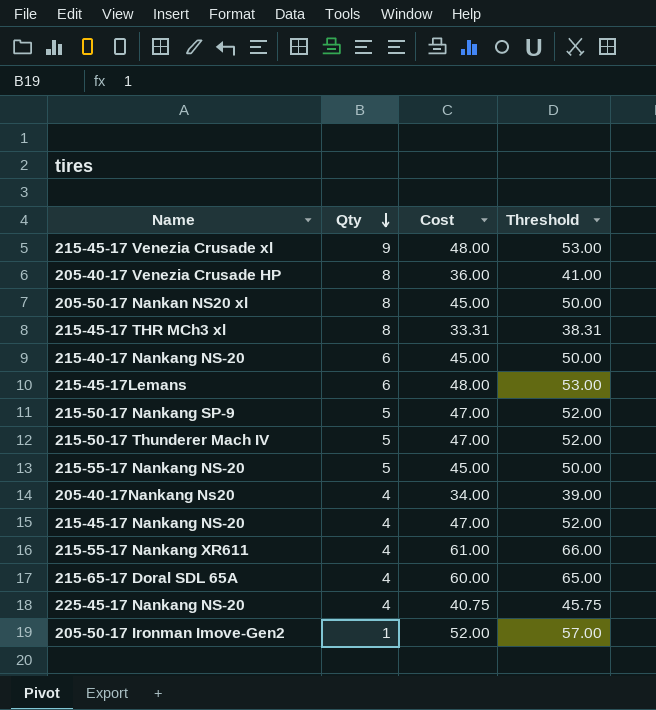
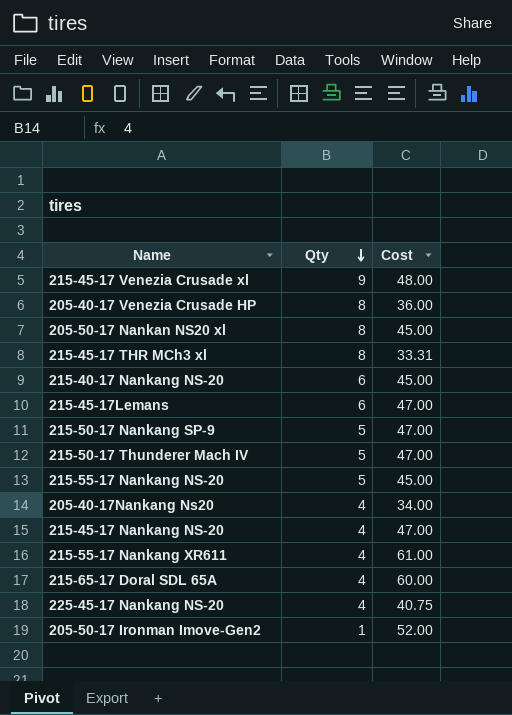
column Threshold | formula: [Cost] + 5 -> none
215-45-17Lemans | Cost: 48.00 -> 47.00

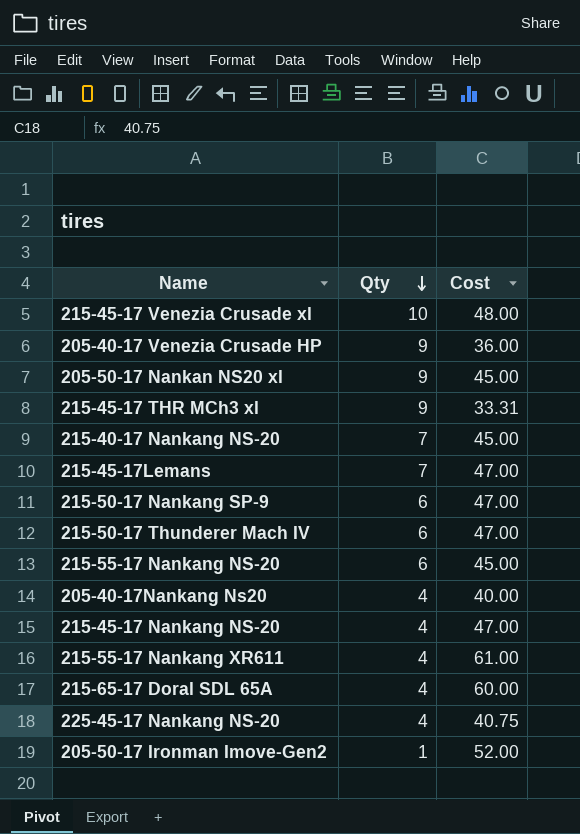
215-45-17 Venezia Crusade xl | Qty: 9 -> 10
205-40-17 Venezia Crusade HP | Qty: 8 -> 9
205-50-17 Nankan NS20 xl | Qty: 8 -> 9
215-45-17 THR MCh3 xl | Qty: 8 -> 9
215-40-17 Nankang NS-20 | Qty: 6 -> 7
215-45-17Lemans | Qty: 6 -> 7
215-50-17 Nankang SP-9 | Qty: 5 -> 6
215-50-17 Thunderer Mach IV | Qty: 5 -> 6
215-55-17 Nankang NS-20 | Qty: 5 -> 6
205-40-17Nankang Ns20 | Cost: 34.00 -> 40.00

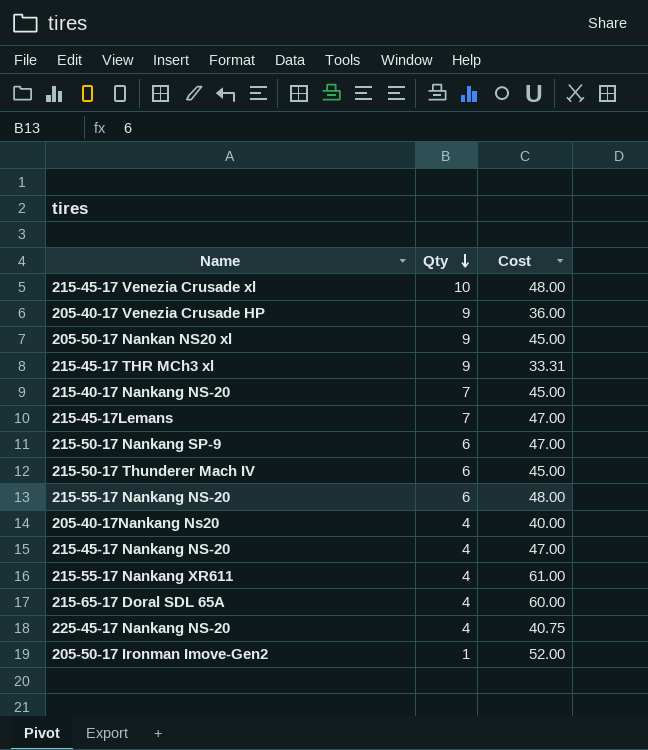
215-50-17 Thunderer Mach IV | Cost: 47.00 -> 45.00
215-55-17 Nankang NS-20 | Cost: 45.00 -> 48.00

